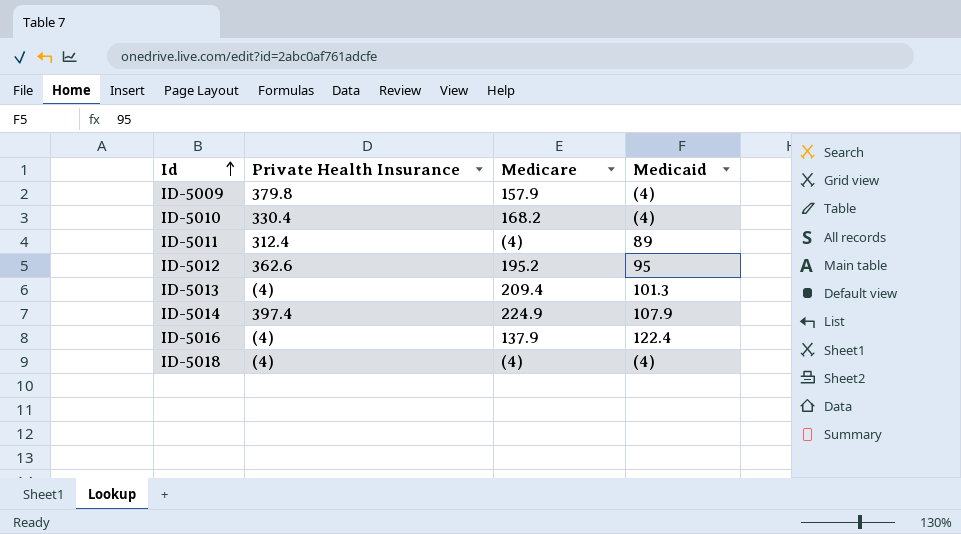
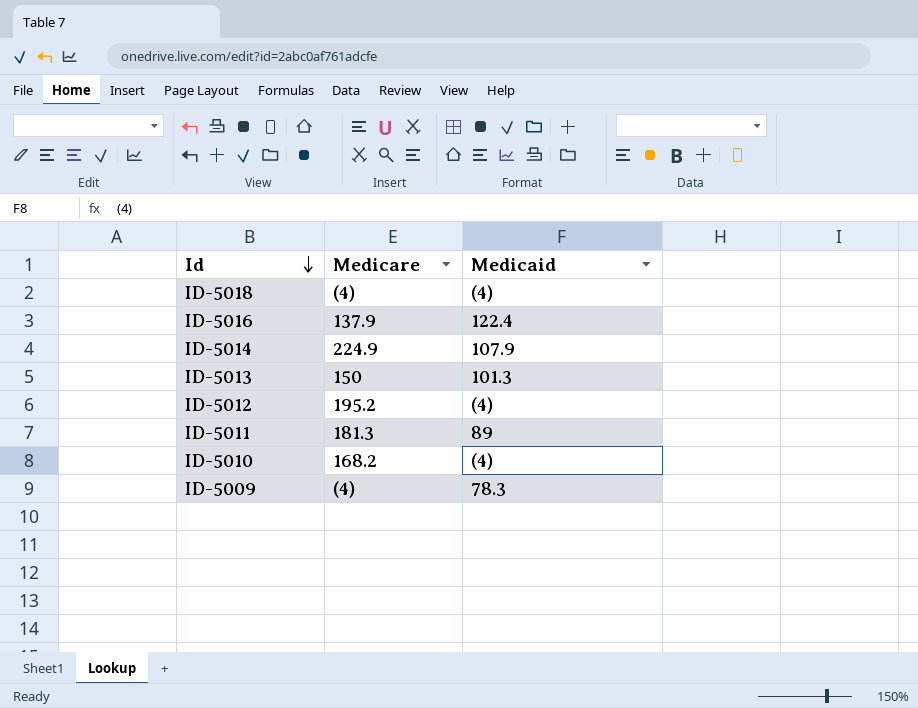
row order: Id ascending -> Id descending
column Private Health Insurance | position: 2 -> none
ID-5013 | Medicare: 209.4 -> 150
ID-5012 | Medicaid: 95 -> (4)
ID-5011 | Medicare: (4) -> 181.3
ID-5009 | Medicare: 157.9 -> (4)
ID-5009 | Medicaid: (4) -> 78.3

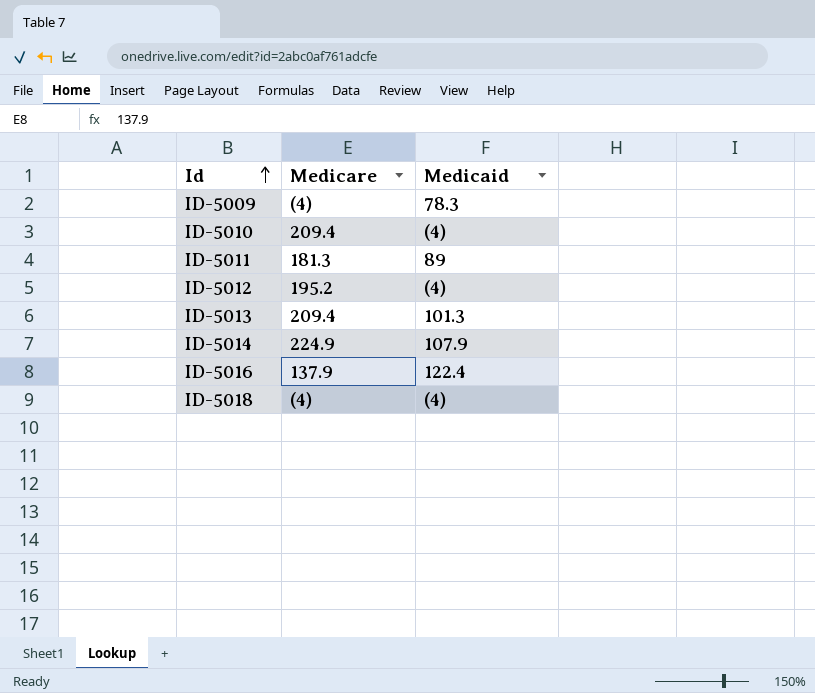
row order: Id descending -> Id ascending
ID-5010 | Medicare: 168.2 -> 209.4
ID-5013 | Medicare: 150 -> 209.4

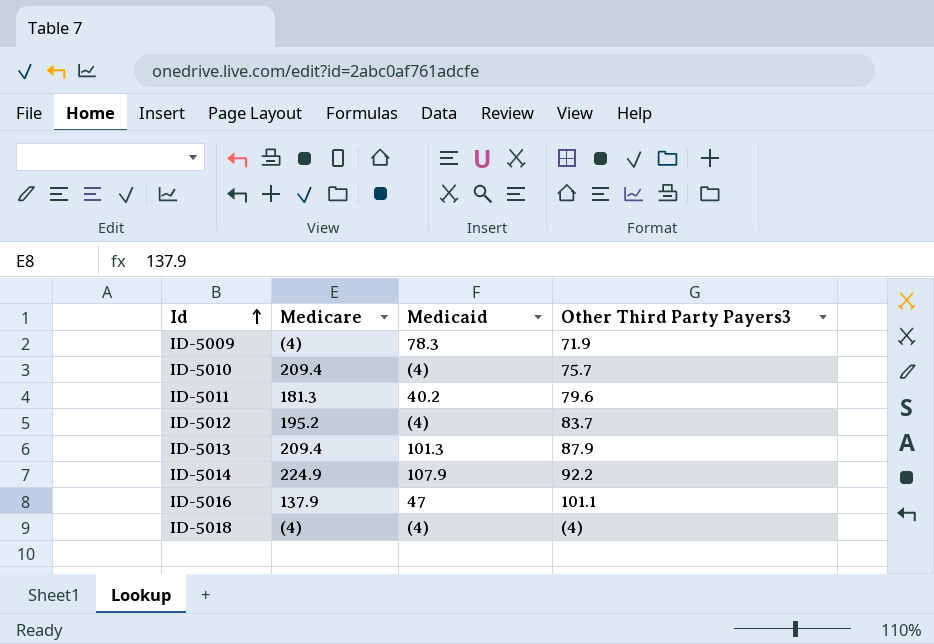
column Other Third Party Payers3 | position: none -> 4
ID-5011 | Medicaid: 89 -> 40.2
ID-5016 | Medicaid: 122.4 -> 47

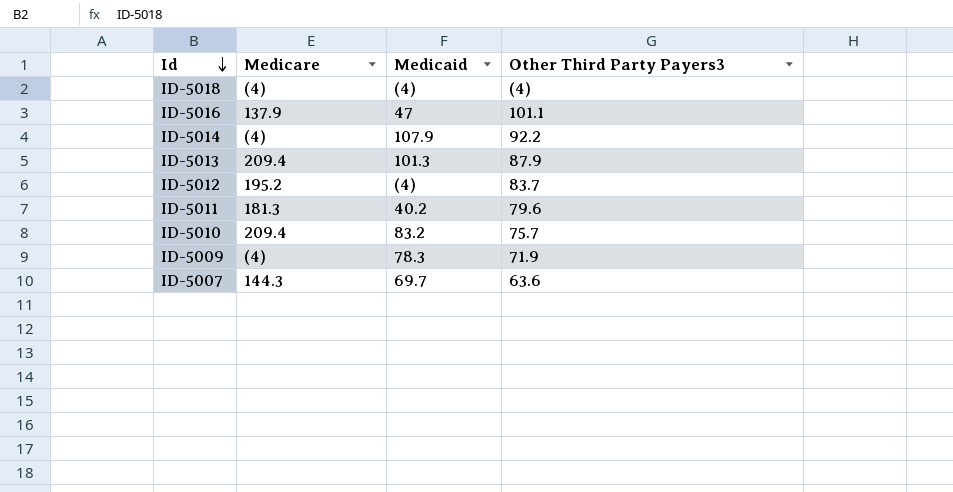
row order: Id ascending -> Id descending
ID-5014 | Medicare: 224.9 -> (4)
ID-5010 | Medicaid: (4) -> 83.2
row ID-5007: none -> 144.3 | 69.7 | 63.6

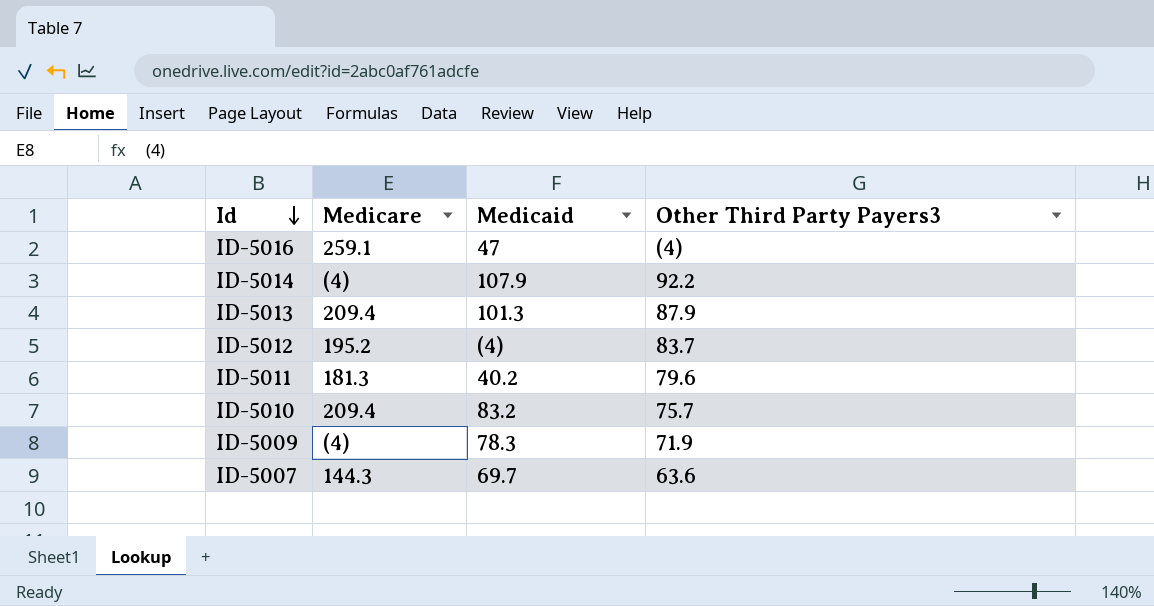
row ID-5018: (4) | (4) | (4) -> none
ID-5016 | Medicare: 137.9 -> 259.1
ID-5016 | Other Third Party Payers3: 101.1 -> (4)

